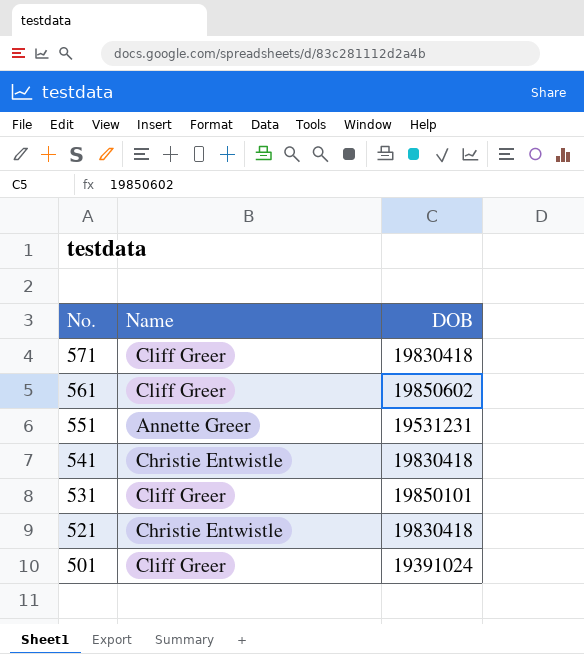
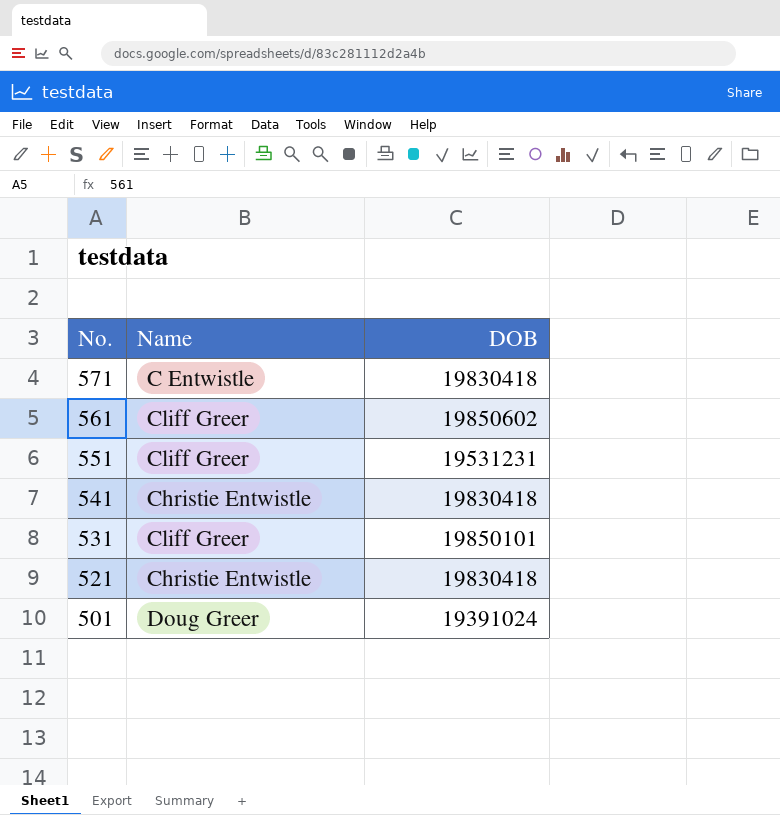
571 | Name: Cliff Greer -> C Entwistle
551 | Name: Annette Greer -> Cliff Greer
501 | Name: Cliff Greer -> Doug Greer

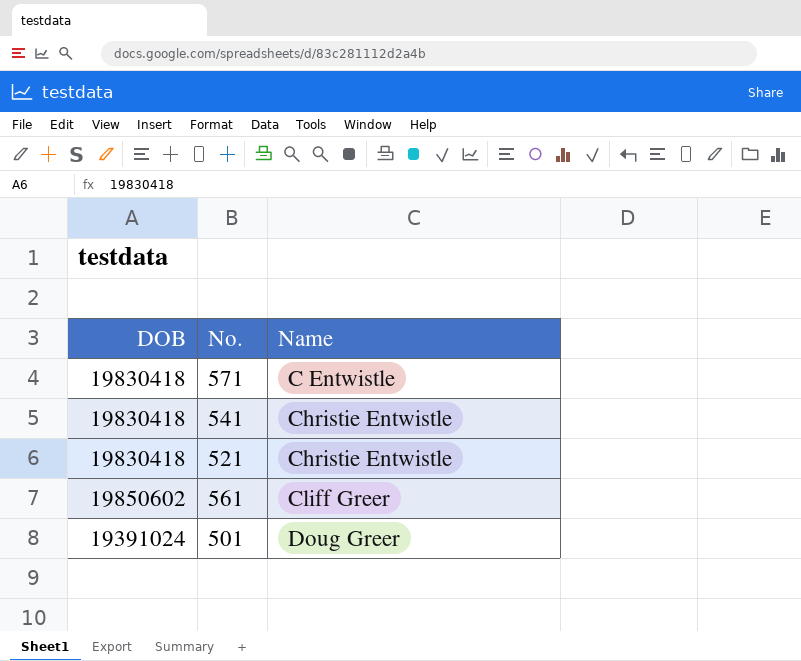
row order: No. descending -> Name ascending
column DOB | position: 3 -> 1
row 551: Cliff Greer | 19531231 -> none
row 531: Cliff Greer | 19850101 -> none

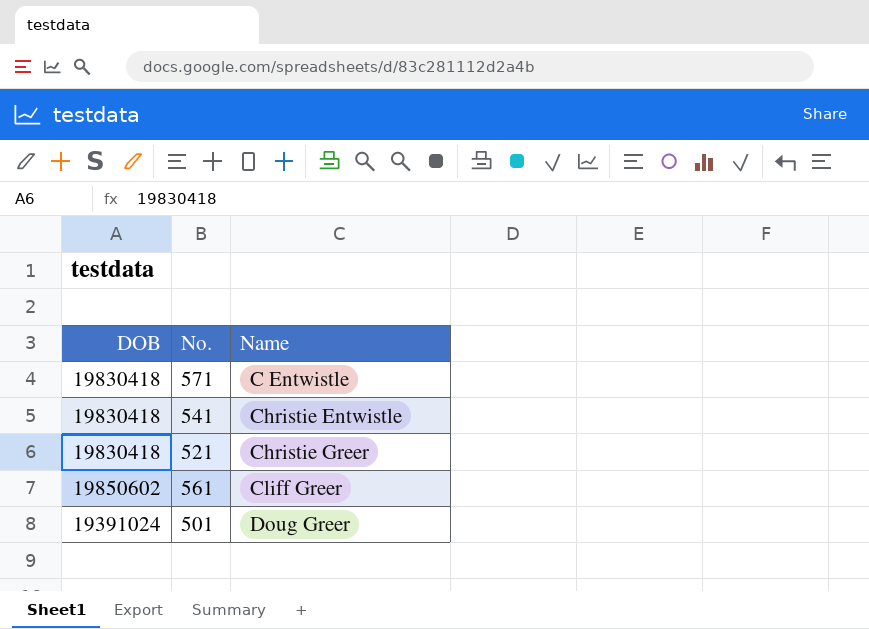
521 | Name: Christie Entwistle -> Christie Greer

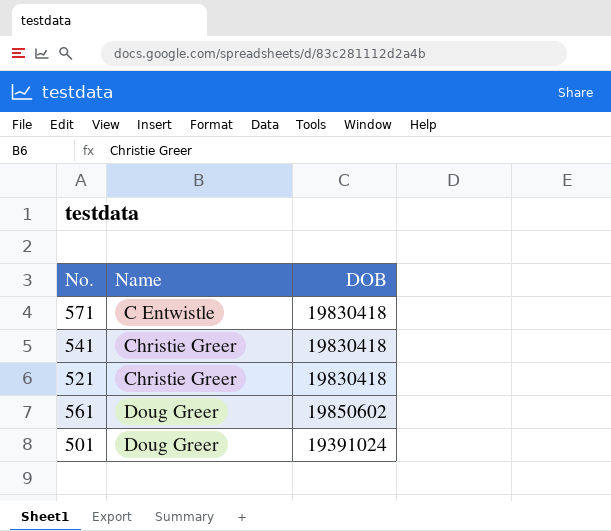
column DOB | position: 1 -> 3
541 | Name: Christie Entwistle -> Christie Greer
561 | Name: Cliff Greer -> Doug Greer

